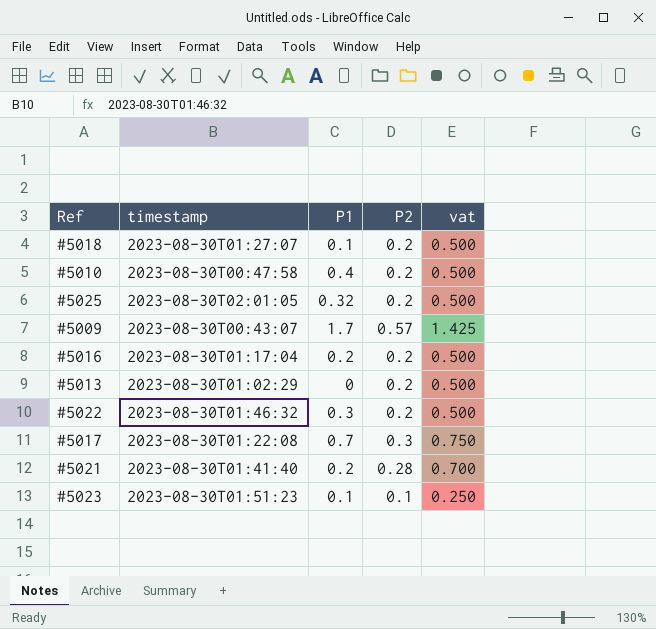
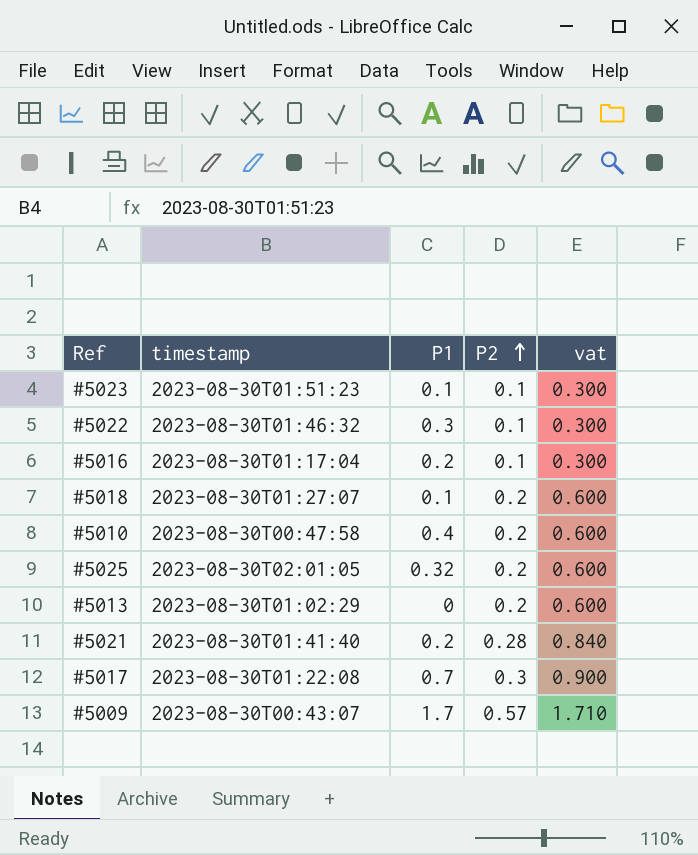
row order: none -> P2 ascending
column vat | formula: [P2] * 2.5 -> [P2] * 3
#5022 | P2: 0.2 -> 0.1
#5016 | P2: 0.2 -> 0.1

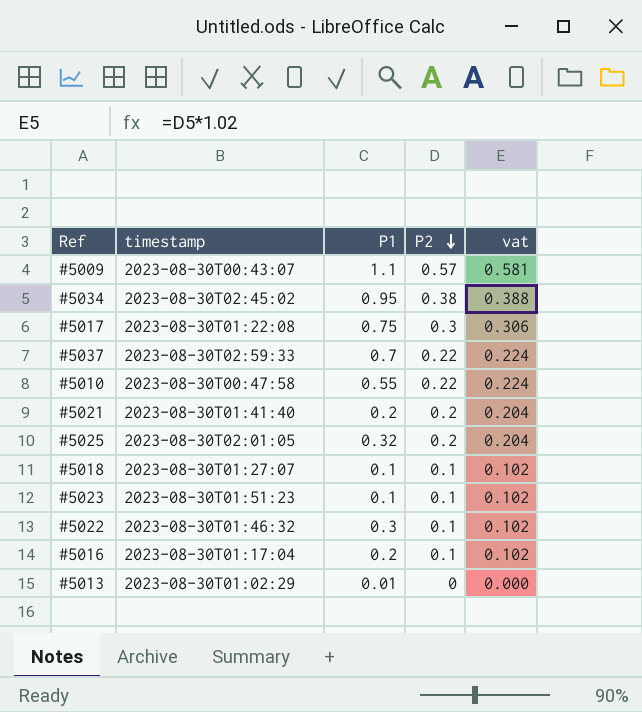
row order: P2 ascending -> P2 descending
column vat | formula: [P2] * 3 -> [P2] * 1.02
#5009 | P1: 1.7 -> 1.1
row #5034: none -> 2023-08-30T02:45:02 | 0.95 | 0.38 | 0.388
#5017 | P1: 0.7 -> 0.75
row #5037: none -> 2023-08-30T02:59:33 | 0.7 | 0.22 | 0.224
#5010 | P1: 0.4 -> 0.55
#5010 | P2: 0.2 -> 0.22
#5021 | P2: 0.28 -> 0.2
#5018 | P2: 0.2 -> 0.1
#5013 | P1: 0 -> 0.01
#5013 | P2: 0.2 -> 0

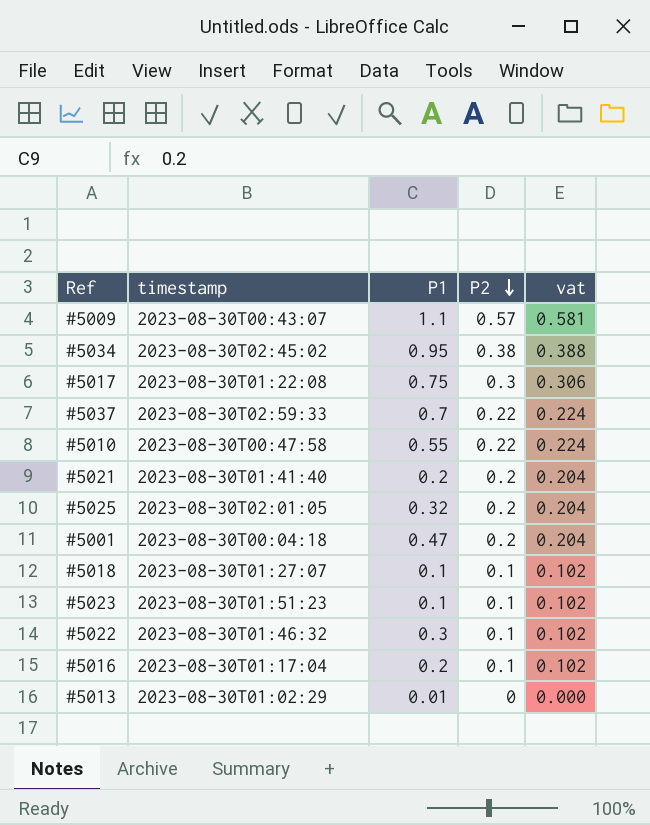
row #5001: none -> 2023-08-30T00:04:18 | 0.47 | 0.2 | 0.204

